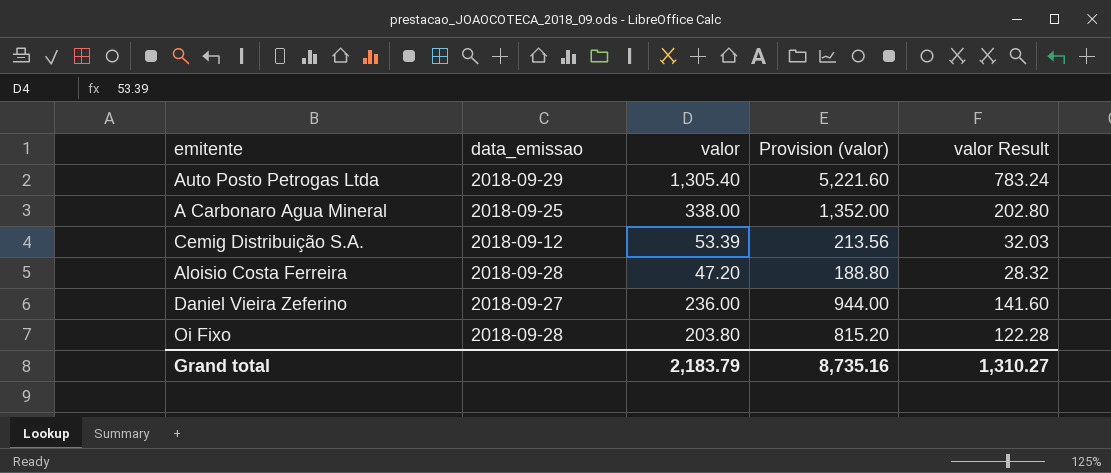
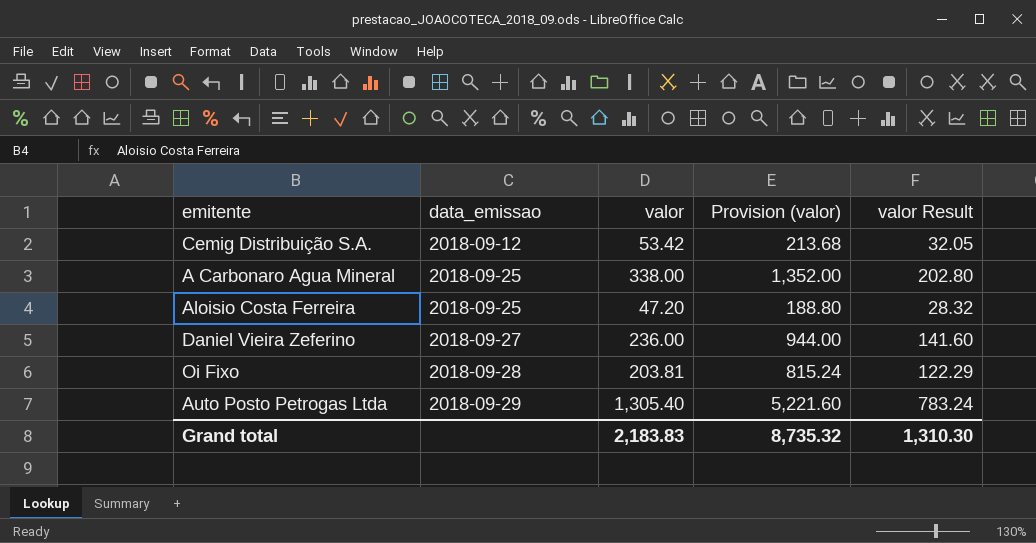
row order: none -> data_emissao ascending
Cemig Distribuição S.A. | valor: 53.39 -> 53.42
Cemig Distribuição S.A. | Provision (valor): 213.56 -> 213.68
Cemig Distribuição S.A. | valor Result: 32.03 -> 32.05
Aloisio Costa Ferreira | data_emissao: 2018-09-28 -> 2018-09-25
Oi Fixo | valor: 203.80 -> 203.81
Oi Fixo | Provision (valor): 815.20 -> 815.24
Oi Fixo | valor Result: 122.28 -> 122.29
Grand total | valor: 2,183.79 -> 2,183.83
Grand total | Provision (valor): 8,735.16 -> 8,735.32
Grand total | valor Result: 1,310.27 -> 1,310.30

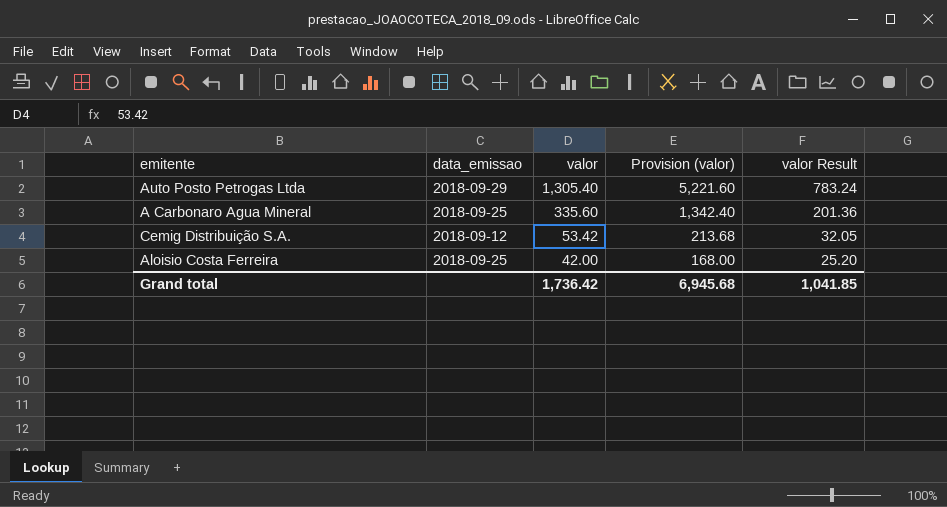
row order: data_emissao ascending -> valor descending
row Daniel Vieira Zeferino: 2018-09-27 | 236.00 | 944.00 | 141.60 -> none
row Oi Fixo: 2018-09-28 | 203.81 | 815.24 | 122.29 -> none
A Carbonaro Agua Mineral | valor: 338.00 -> 335.60
A Carbonaro Agua Mineral | Provision (valor): 1,352.00 -> 1,342.40
A Carbonaro Agua Mineral | valor Result: 202.80 -> 201.36
Aloisio Costa Ferreira | valor: 47.20 -> 42.00
Aloisio Costa Ferreira | Provision (valor): 188.80 -> 168.00
Aloisio Costa Ferreira | valor Result: 28.32 -> 25.20
Grand total | valor: 2,183.83 -> 1,736.42
Grand total | Provision (valor): 8,735.32 -> 6,945.68
Grand total | valor Result: 1,310.30 -> 1,041.85

